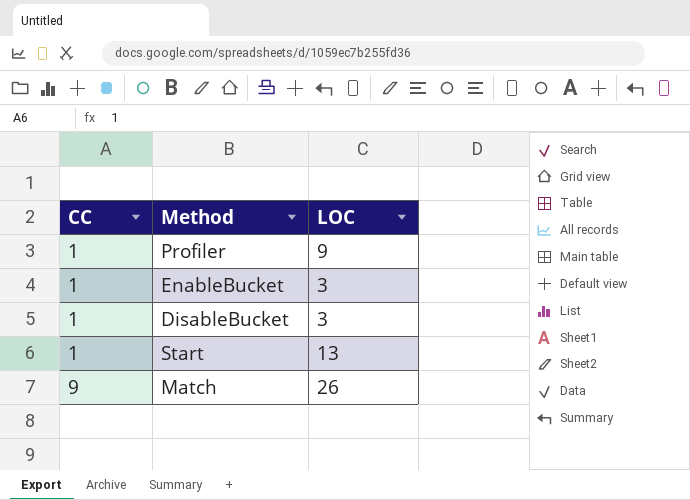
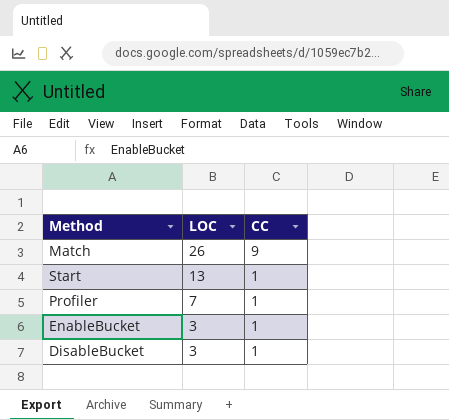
row order: CC ascending -> LOC descending
column CC | position: 1 -> 3
Profiler | LOC: 9 -> 7

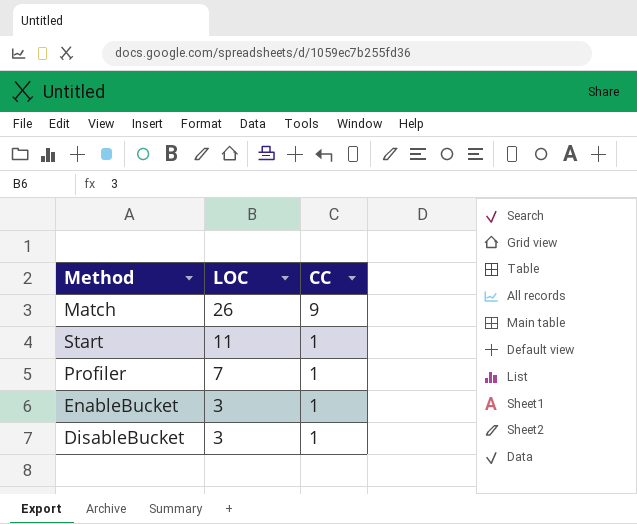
Start | LOC: 13 -> 11

